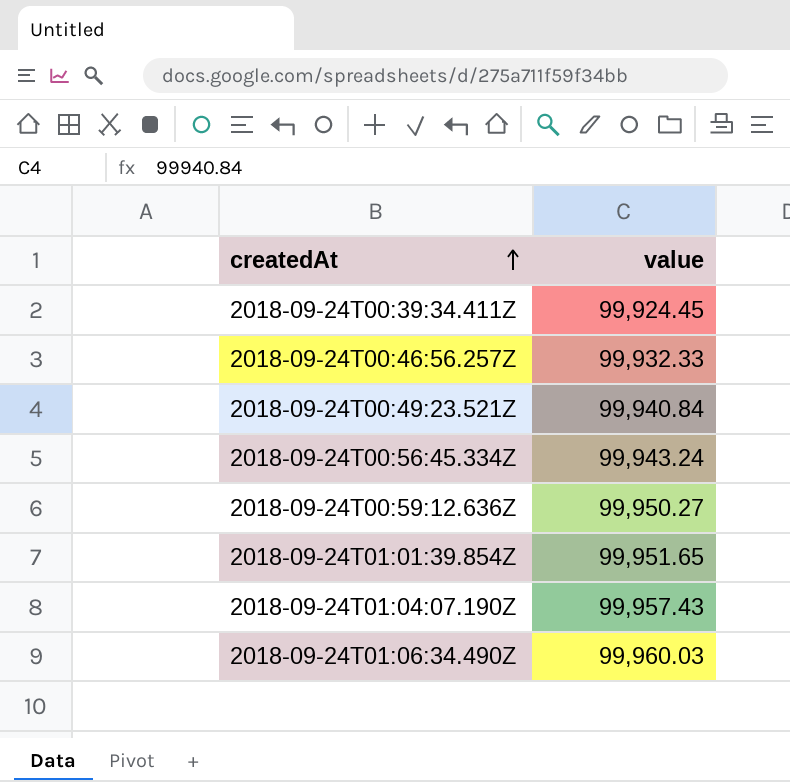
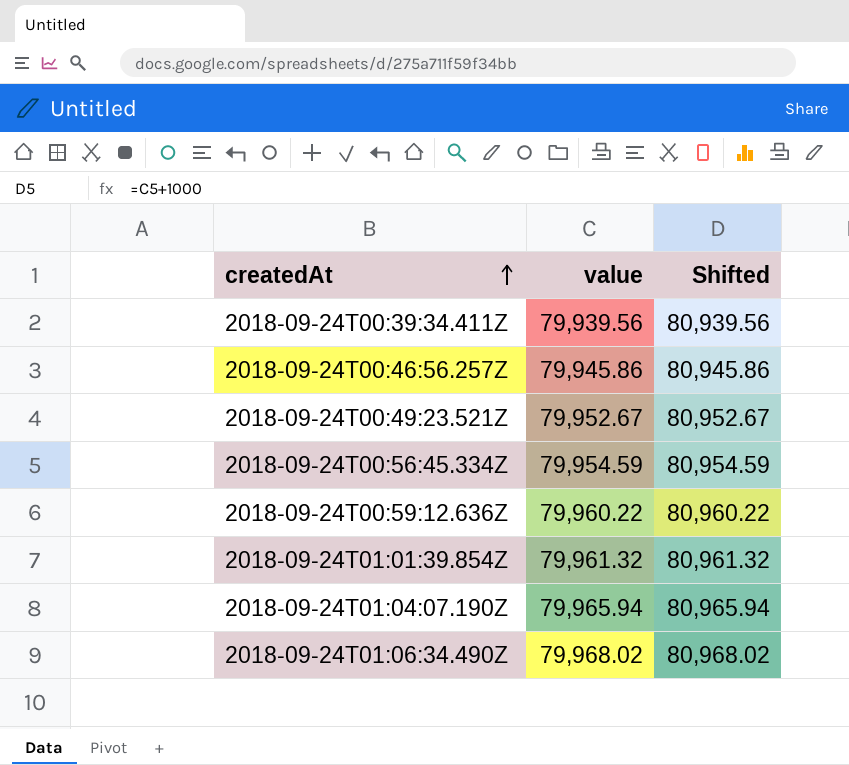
column Shifted | formula: none -> [value] + 1000
2018-09-24T00:39:34.411Z | value: 99,924.45 -> 79,939.56
2018-09-24T00:46:56.257Z | value: 99,932.33 -> 79,945.86
2018-09-24T00:49:23.521Z | value: 99,940.84 -> 79,952.67
2018-09-24T00:56:45.334Z | value: 99,943.24 -> 79,954.59
2018-09-24T00:59:12.636Z | value: 99,950.27 -> 79,960.22
2018-09-24T01:01:39.854Z | value: 99,951.65 -> 79,961.32
2018-09-24T01:04:07.190Z | value: 99,957.43 -> 79,965.94
2018-09-24T01:06:34.490Z | value: 99,960.03 -> 79,968.02

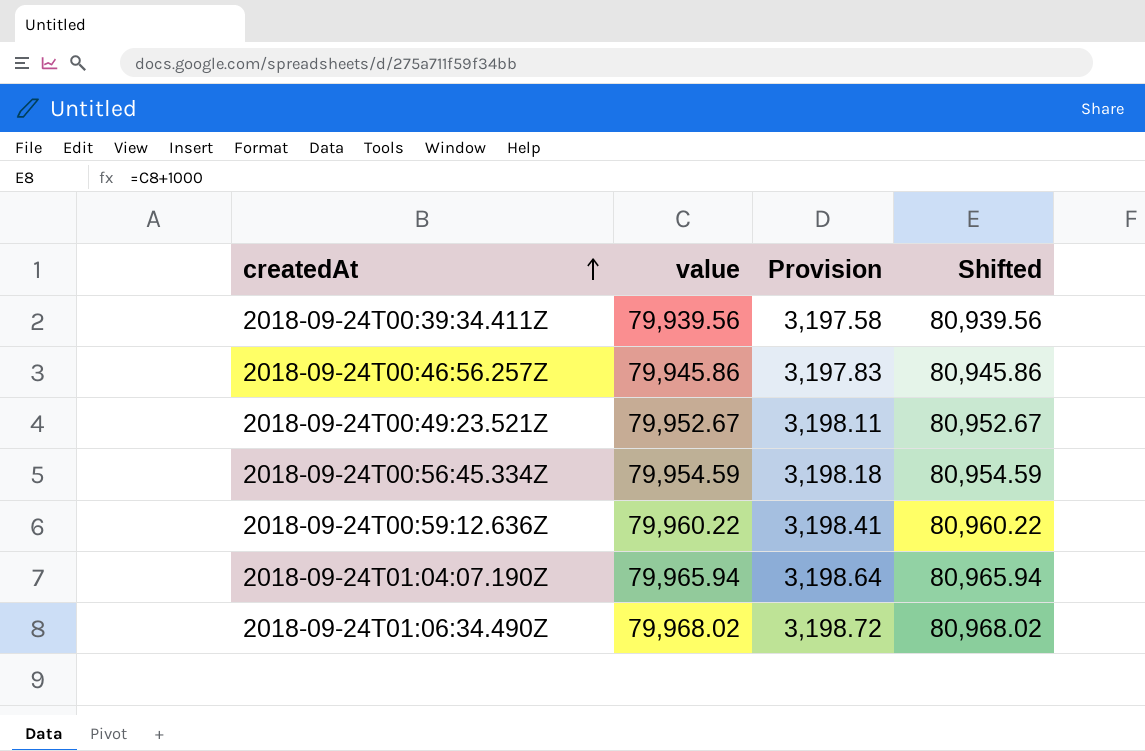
column Provision | formula: none -> [value] * 0.04
row 2018-09-24T01:01:39.854Z: 79,961.32 | 80,961.32 -> none

